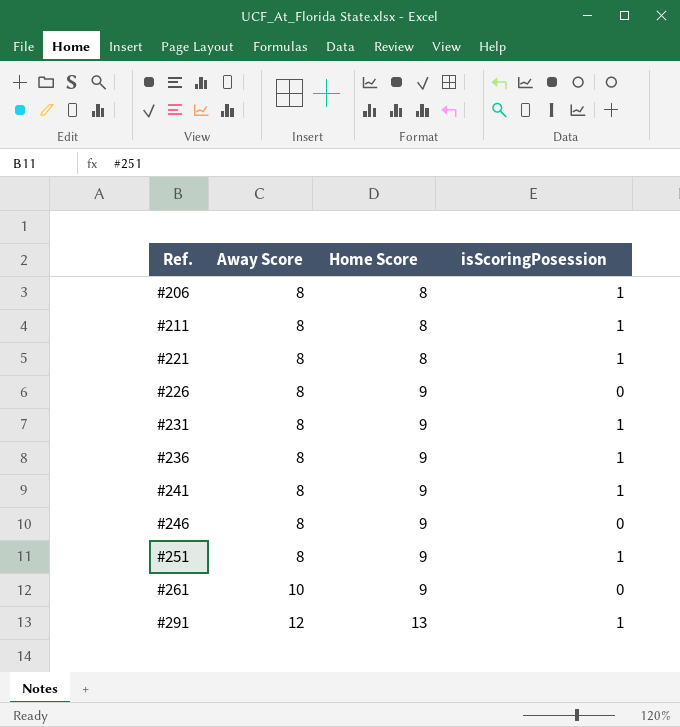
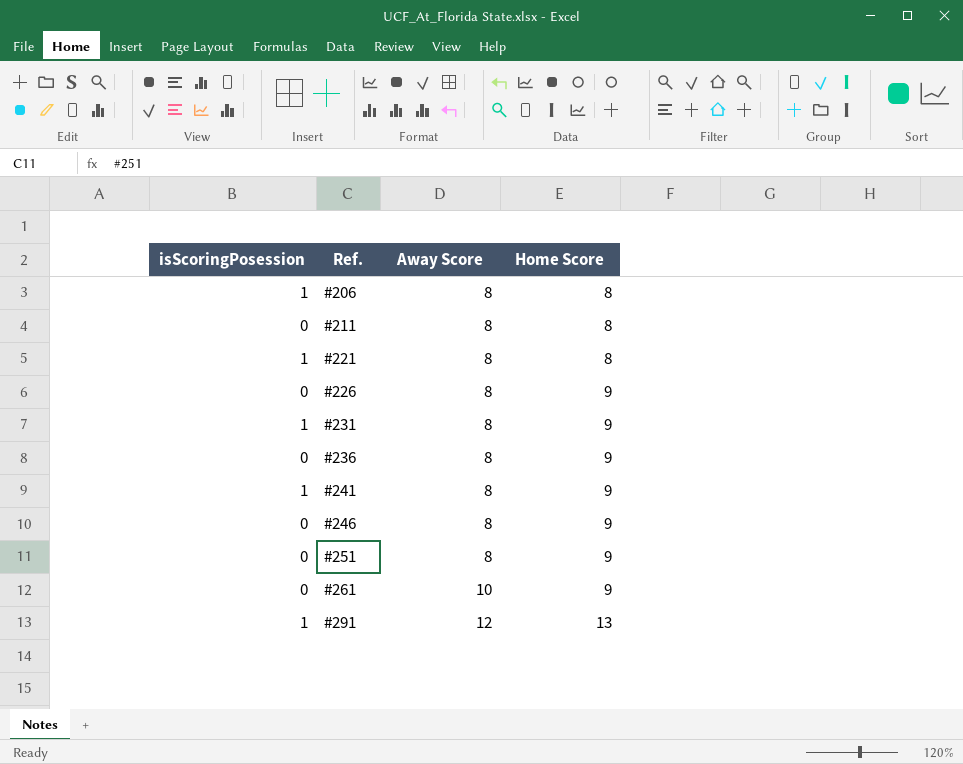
column isScoringPosession | position: 4 -> 1
#211 | isScoringPosession: 1 -> 0
#236 | isScoringPosession: 1 -> 0
#251 | isScoringPosession: 1 -> 0

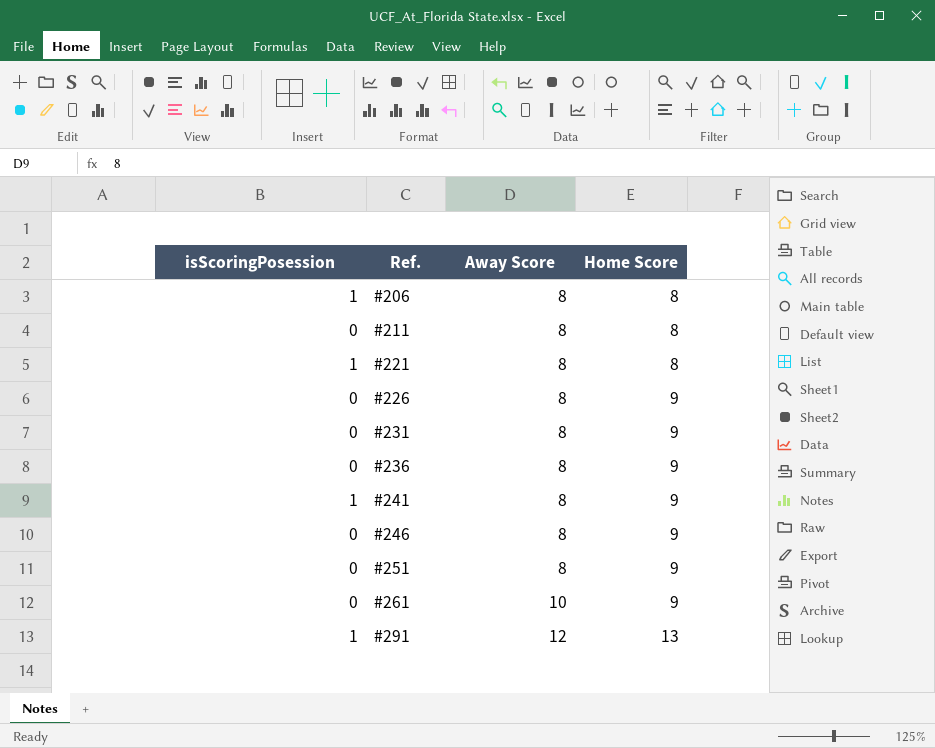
#231 | isScoringPosession: 1 -> 0

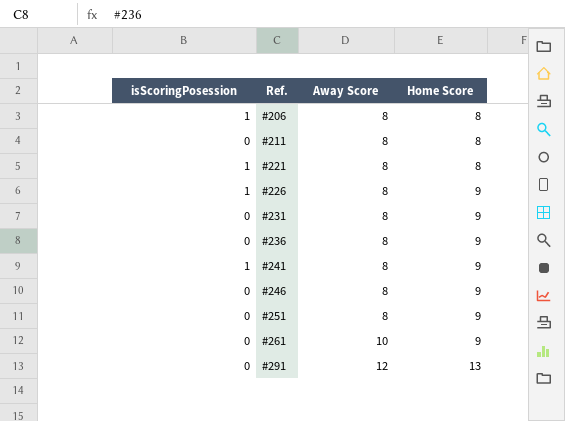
#226 | isScoringPosession: 0 -> 1
#291 | isScoringPosession: 1 -> 0

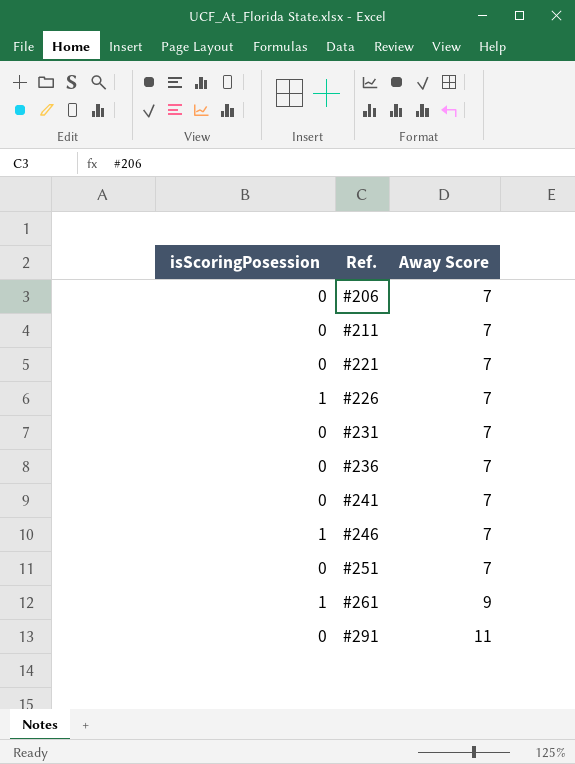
column Home Score | position: 4 -> none
#206 | isScoringPosession: 1 -> 0
#206 | Away Score: 8 -> 7
#211 | Away Score: 8 -> 7
#221 | isScoringPosession: 1 -> 0
#221 | Away Score: 8 -> 7
#226 | Away Score: 8 -> 7
#231 | Away Score: 8 -> 7
#236 | Away Score: 8 -> 7
#241 | isScoringPosession: 1 -> 0
#241 | Away Score: 8 -> 7
#246 | isScoringPosession: 0 -> 1
#246 | Away Score: 8 -> 7
#251 | Away Score: 8 -> 7
#261 | isScoringPosession: 0 -> 1
#261 | Away Score: 10 -> 9
#291 | Away Score: 12 -> 11

